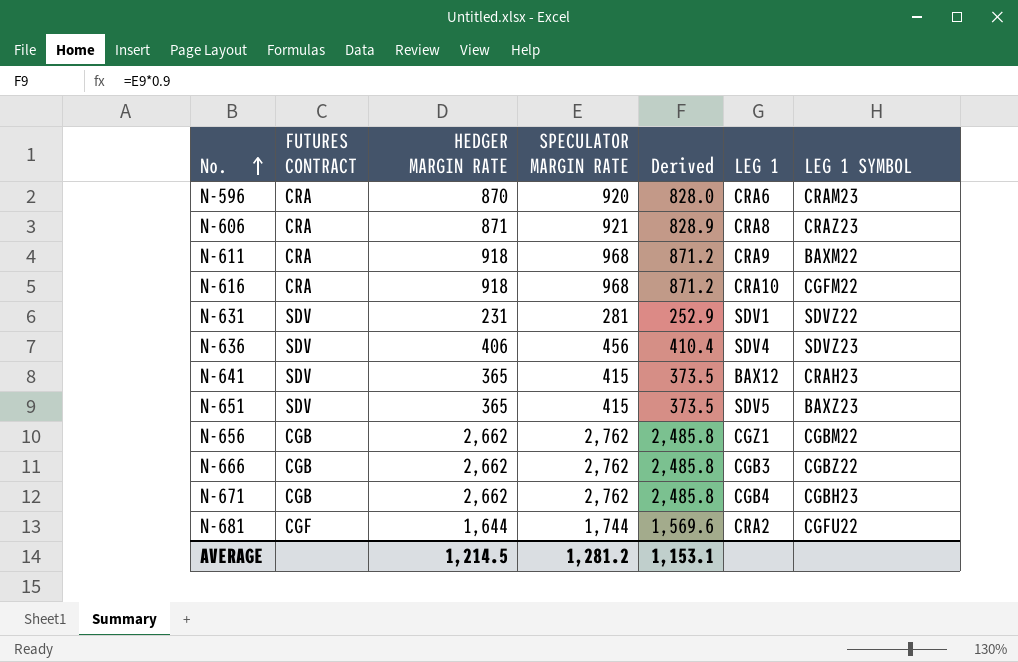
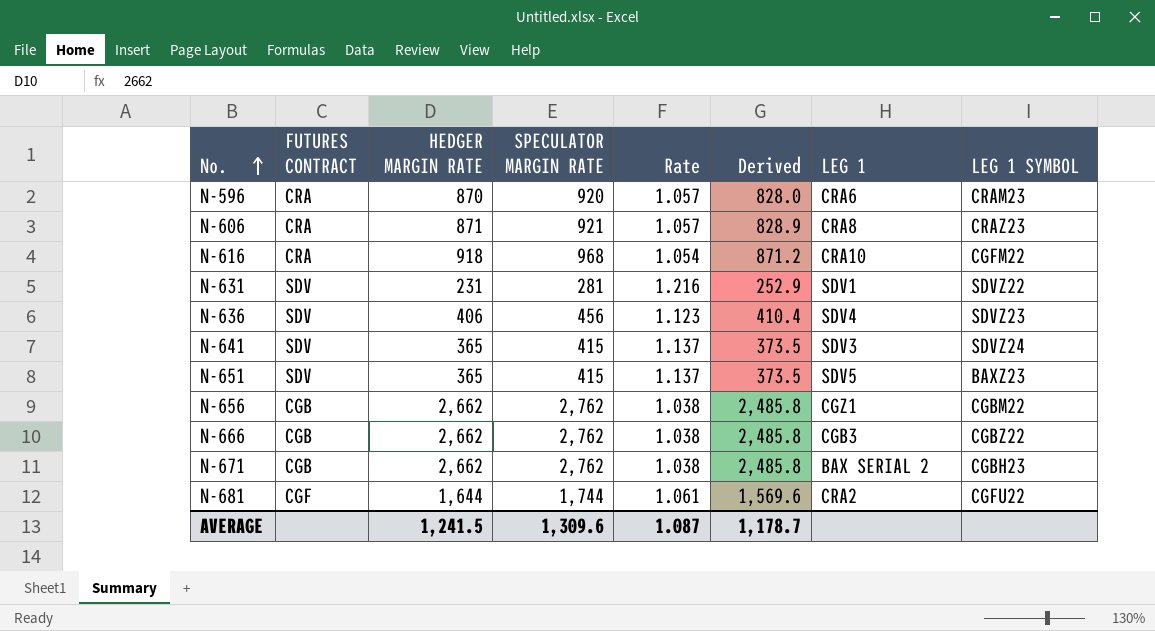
column Rate | formula: none -> [SPECULATOR MARGIN RATE] / [HEDGER MARGIN RATE]
row N-611: CRA | 918 | 968 | 871.2 | CRA9 | BAXM22 -> none
N-641 | LEG 1: BAX12 -> SDV3
N-641 | LEG 1 SYMBOL: CRAH23 -> SDVZ24
N-671 | LEG 1: CGB4 -> BAX SERIAL 2
AVERAGE | HEDGER MARGIN RATE: 1,214.5 -> 1,241.5
AVERAGE | SPECULATOR MARGIN RATE: 1,281.2 -> 1,309.6
AVERAGE | Derived: 1,153.1 -> 1,178.7

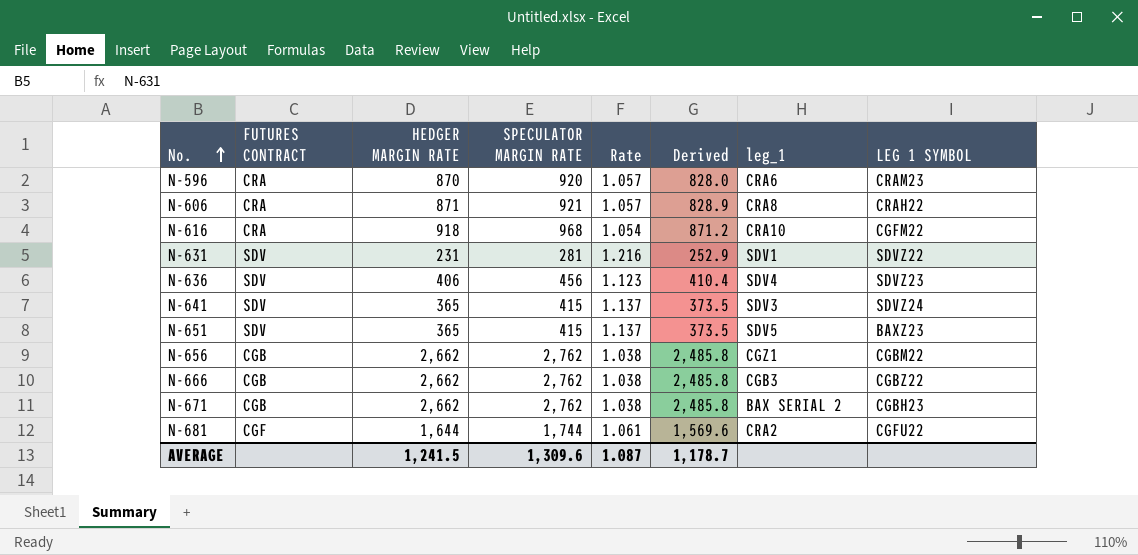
column name: LEG 1 -> leg_1
N-606 | LEG 1 SYMBOL: CRAZ23 -> CRAH22

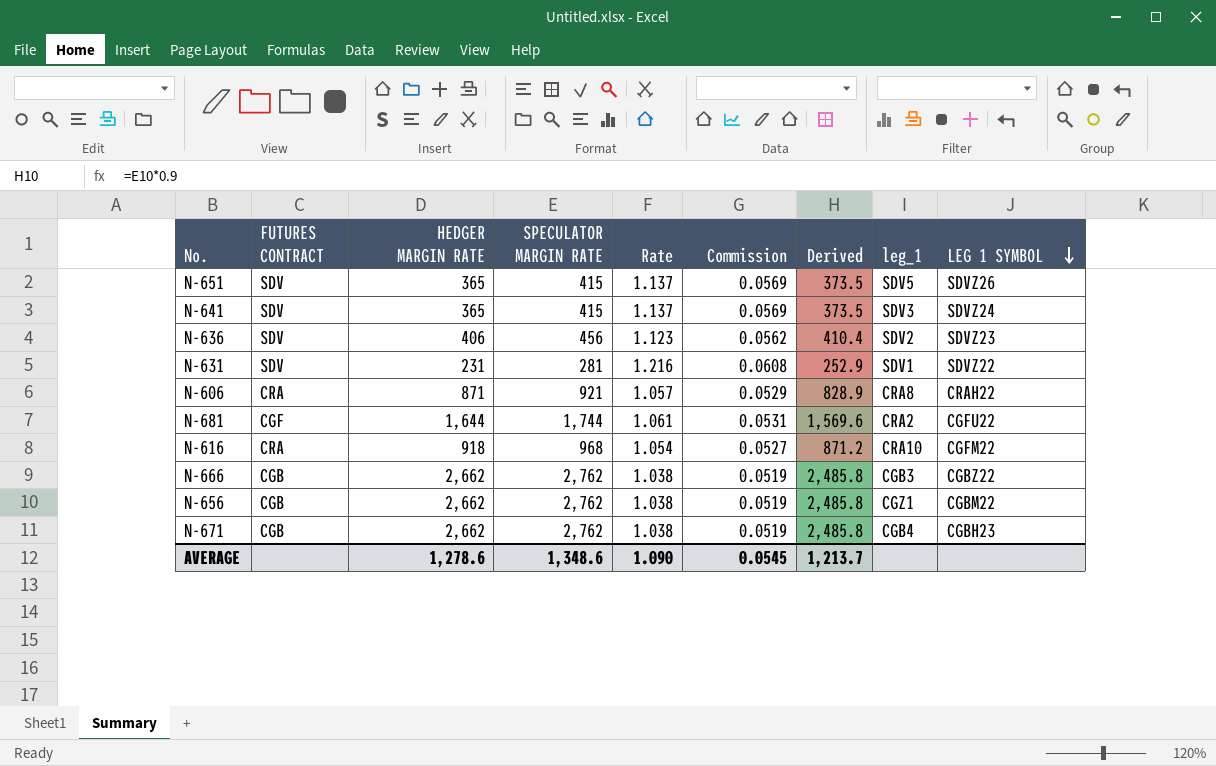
row order: No. ascending -> LEG 1 SYMBOL descending
column Commission | formula: none -> [Rate] * 0.05
row N-596: CRA | 870 | 920 | 1.057 | 828.0 | CRA6 | CRAM23 -> none
N-651 | LEG 1 SYMBOL: BAXZ23 -> SDVZ26
N-636 | leg_1: SDV4 -> SDV2
N-671 | leg_1: BAX SERIAL 2 -> CGB4
AVERAGE | HEDGER MARGIN RATE: 1,241.5 -> 1,278.6
AVERAGE | SPECULATOR MARGIN RATE: 1,309.6 -> 1,348.6
AVERAGE | Rate: 1.087 -> 1.090
AVERAGE | Derived: 1,178.7 -> 1,213.7

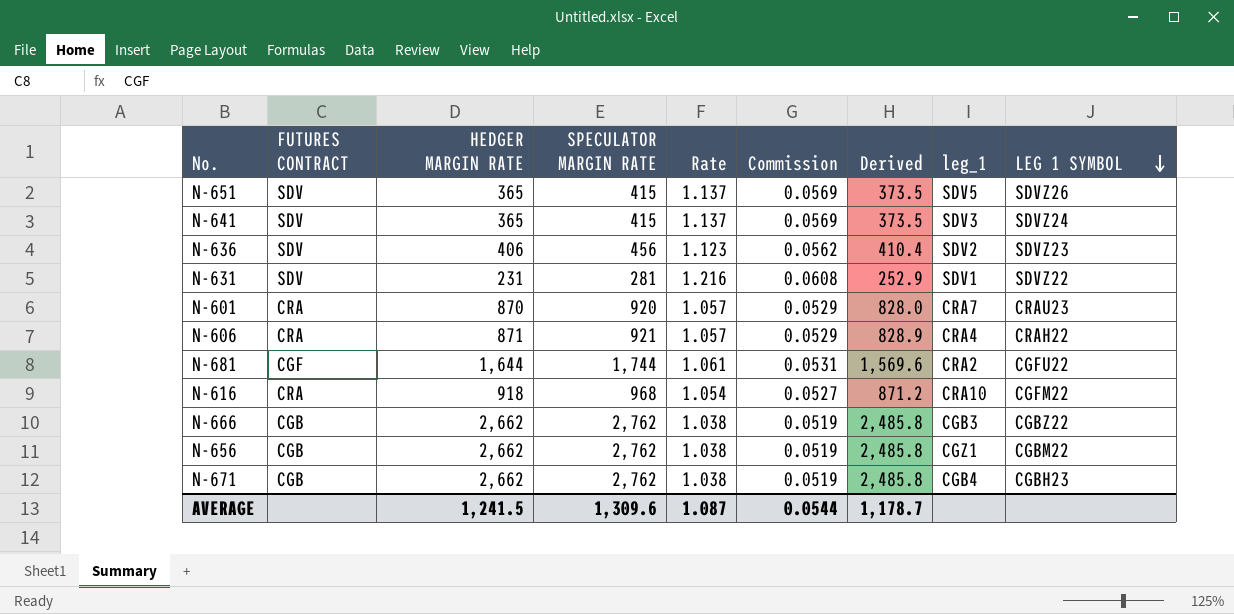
row N-601: none -> CRA | 870 | 920 | 1.057 | 0.0529 | 828.0 | CRA7 | CRAU23
N-606 | leg_1: CRA8 -> CRA4
AVERAGE | HEDGER MARGIN RATE: 1,278.6 -> 1,241.5
AVERAGE | SPECULATOR MARGIN RATE: 1,348.6 -> 1,309.6
AVERAGE | Rate: 1.090 -> 1.087
AVERAGE | Commission: 0.0545 -> 0.0544
AVERAGE | Derived: 1,213.7 -> 1,178.7

